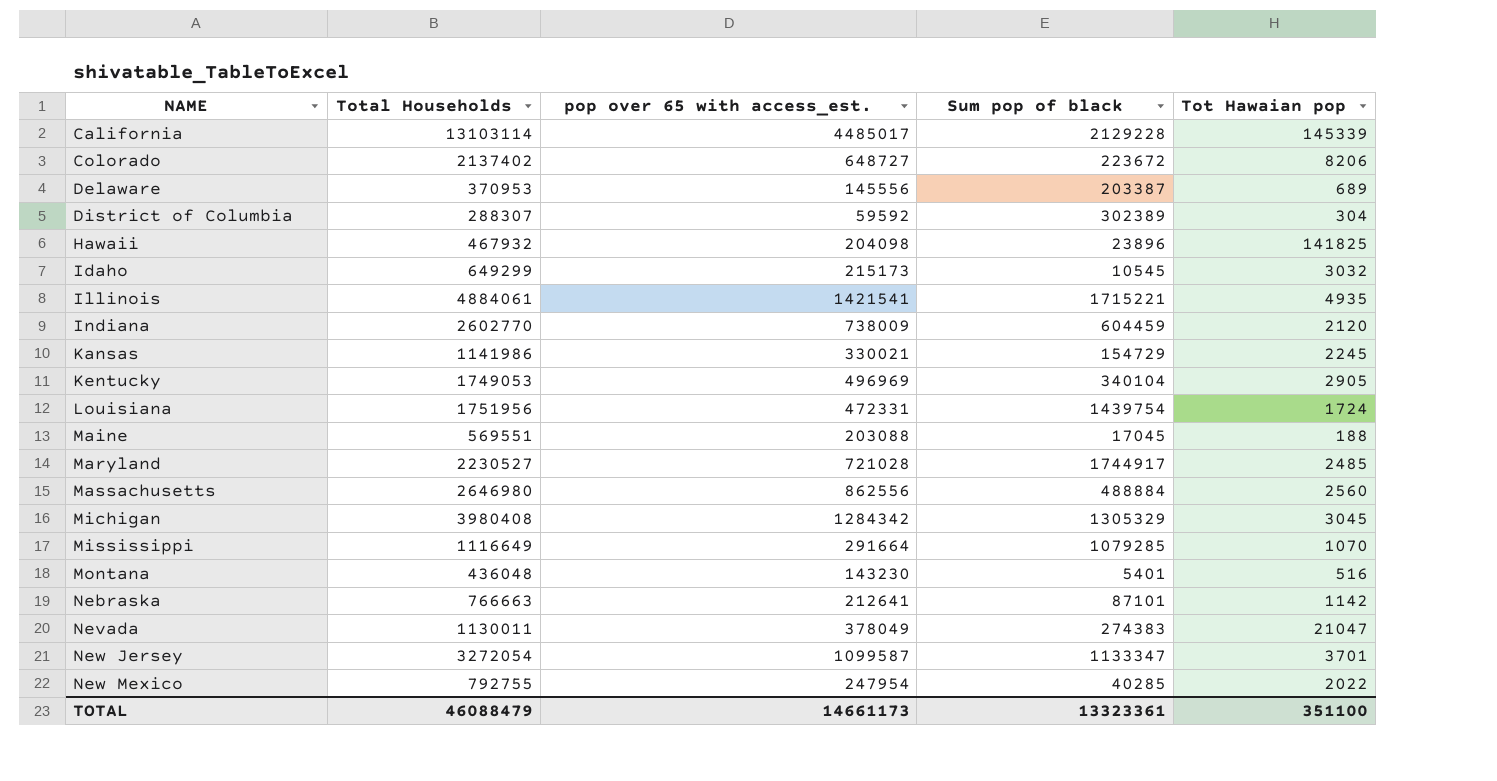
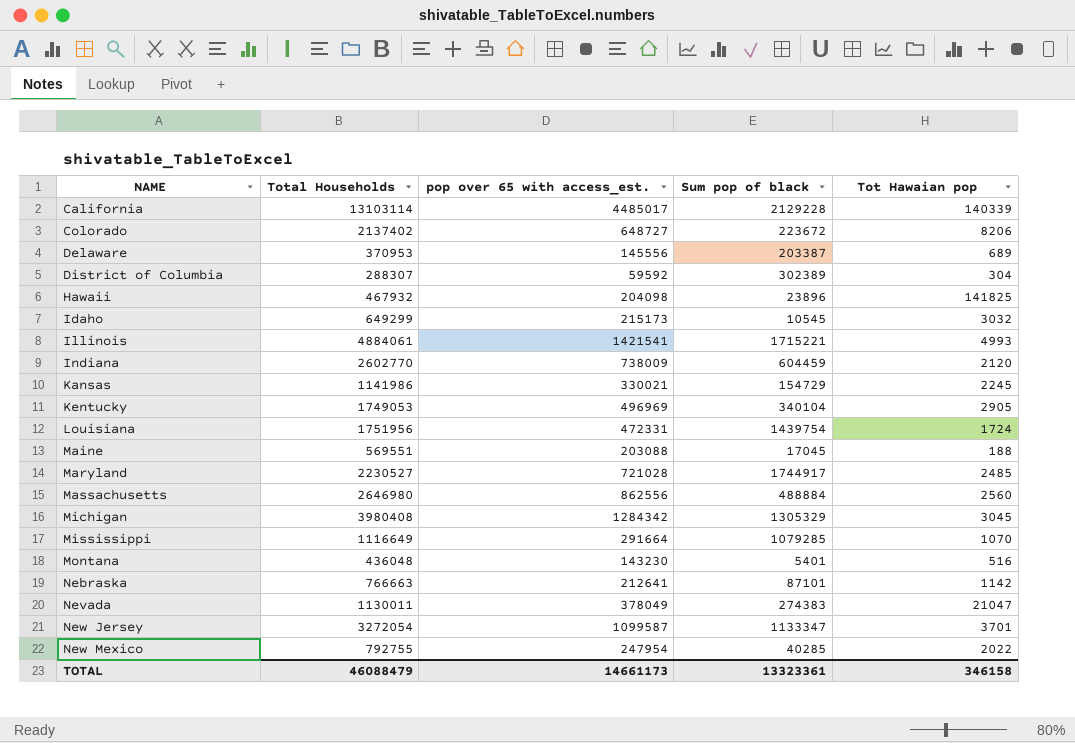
California | Tot Hawaian pop: 145339 -> 140339
Illinois | Tot Hawaian pop: 4935 -> 4993
TOTAL | Tot Hawaian pop: 351100 -> 346158

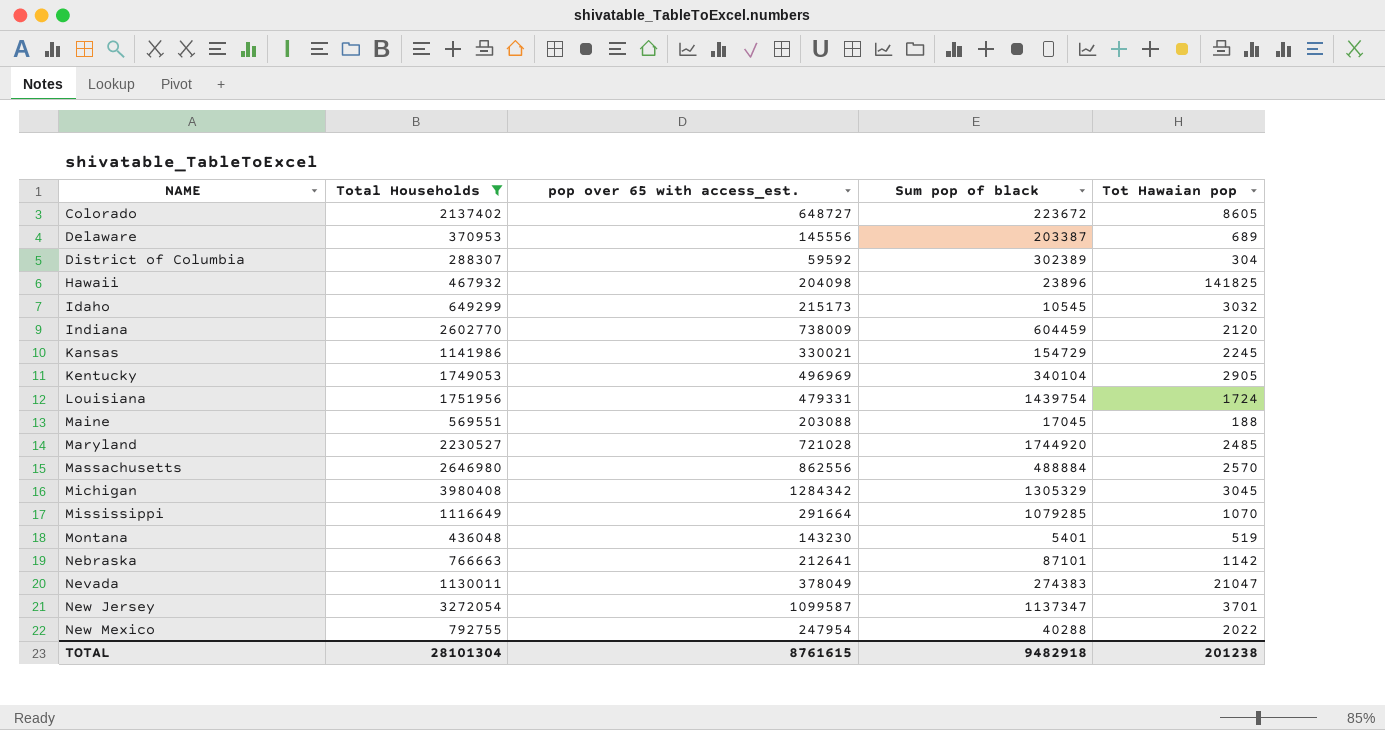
filter: none -> Total Households <= 3980408
Colorado | Tot Hawaian pop: 8206 -> 8605
Louisiana | pop over 65 with access_est.: 472331 -> 479331
Maryland | Sum pop of black: 1744917 -> 1744920
Massachusetts | Tot Hawaian pop: 2560 -> 2570
Montana | Tot Hawaian pop: 516 -> 519
New Jersey | Sum pop of black: 1133347 -> 1137347
New Mexico | Sum pop of black: 40285 -> 40288
TOTAL | Total Households: 46088479 -> 28101304
TOTAL | pop over 65 with access_est.: 14661173 -> 8761615
TOTAL | Sum pop of black: 13323361 -> 9482918
TOTAL | Tot Hawaian pop: 346158 -> 201238

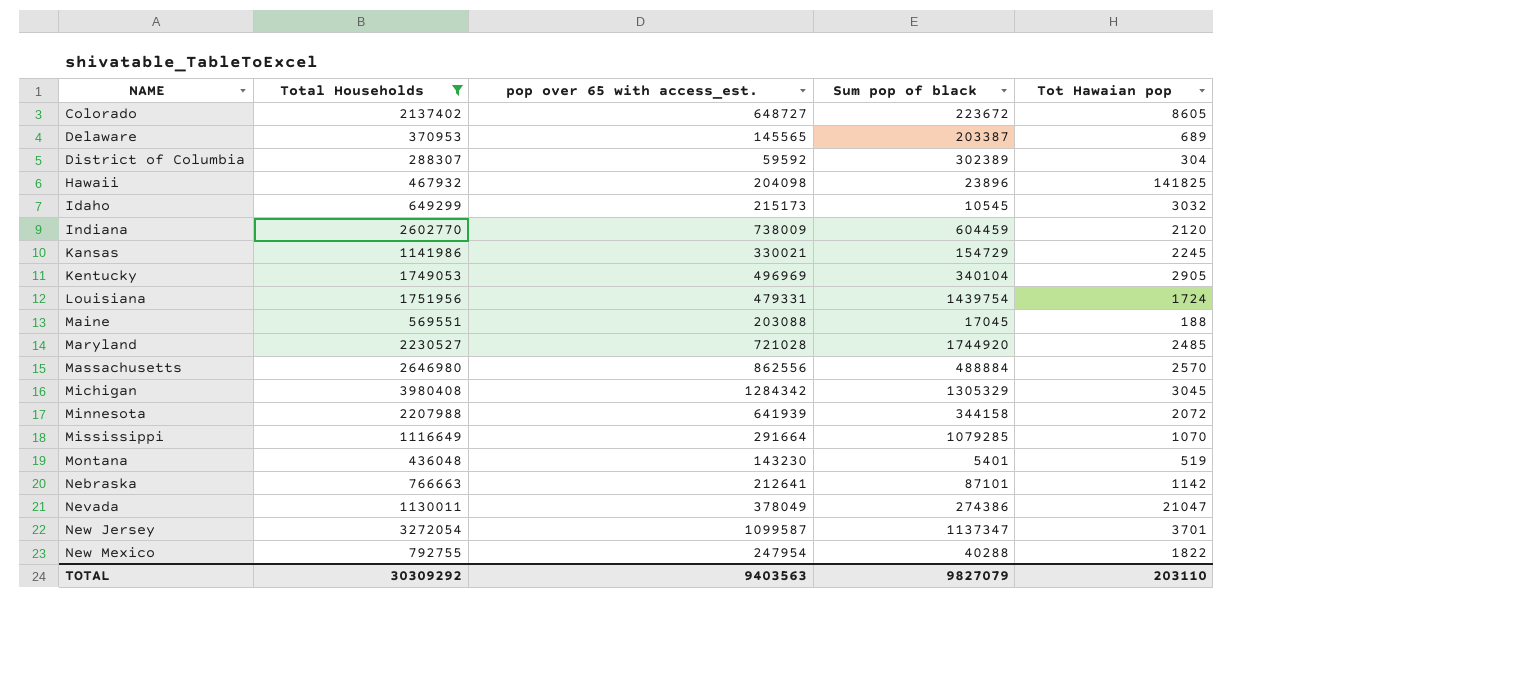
Delaware | pop over 65 with access_est.: 145556 -> 145565
row Minnesota: none -> 2207988 | 641939 | 344158 | 2072
Nevada | Sum pop of black: 274383 -> 274386
New Mexico | Tot Hawaian pop: 2022 -> 1822
TOTAL | Total Households: 28101304 -> 30309292
TOTAL | pop over 65 with access_est.: 8761615 -> 9403563
TOTAL | Sum pop of black: 9482918 -> 9827079
TOTAL | Tot Hawaian pop: 201238 -> 203110

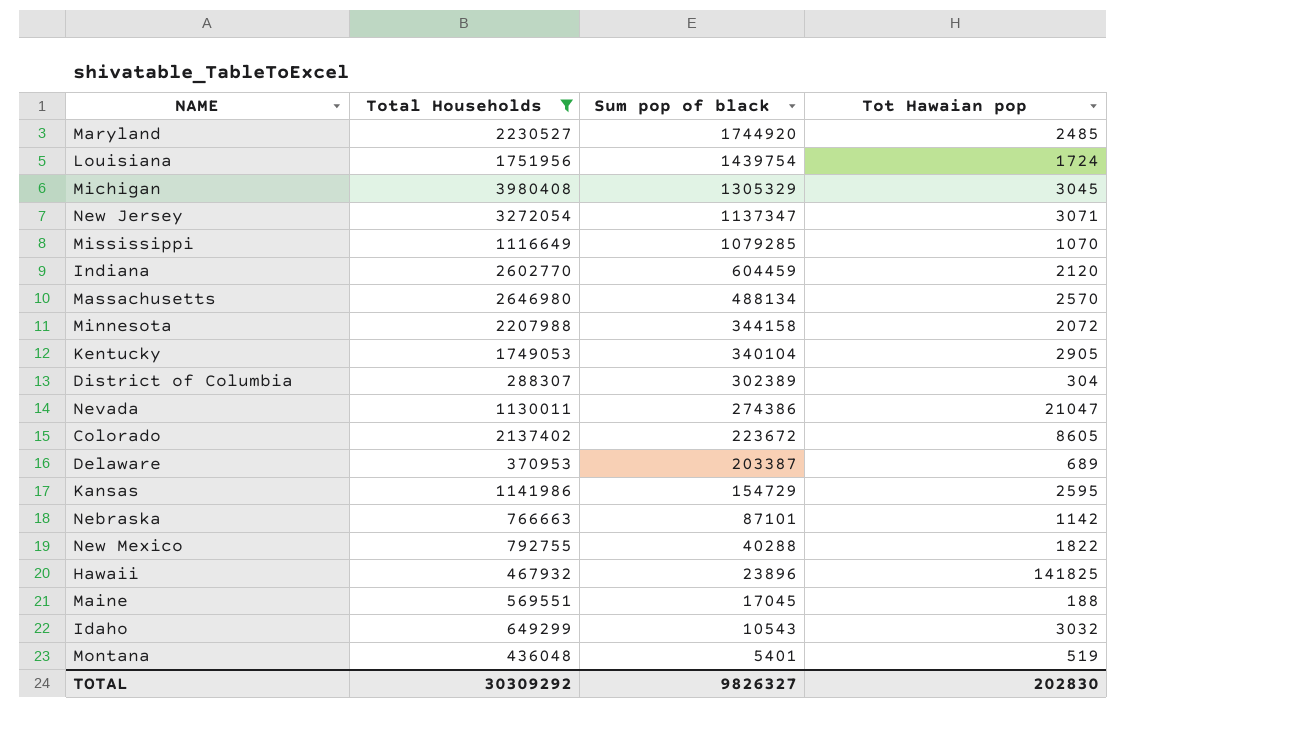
row order: NAME ascending -> Sum pop of black descending
column pop over 65 with access_est. | position: 3 -> none
New Jersey | Tot Hawaian pop: 3701 -> 3071
Massachusetts | Sum pop of black: 488884 -> 488134
Kansas | Tot Hawaian pop: 2245 -> 2595
Idaho | Sum pop of black: 10545 -> 10543
TOTAL | Sum pop of black: 9827079 -> 9826327
TOTAL | Tot Hawaian pop: 203110 -> 202830

